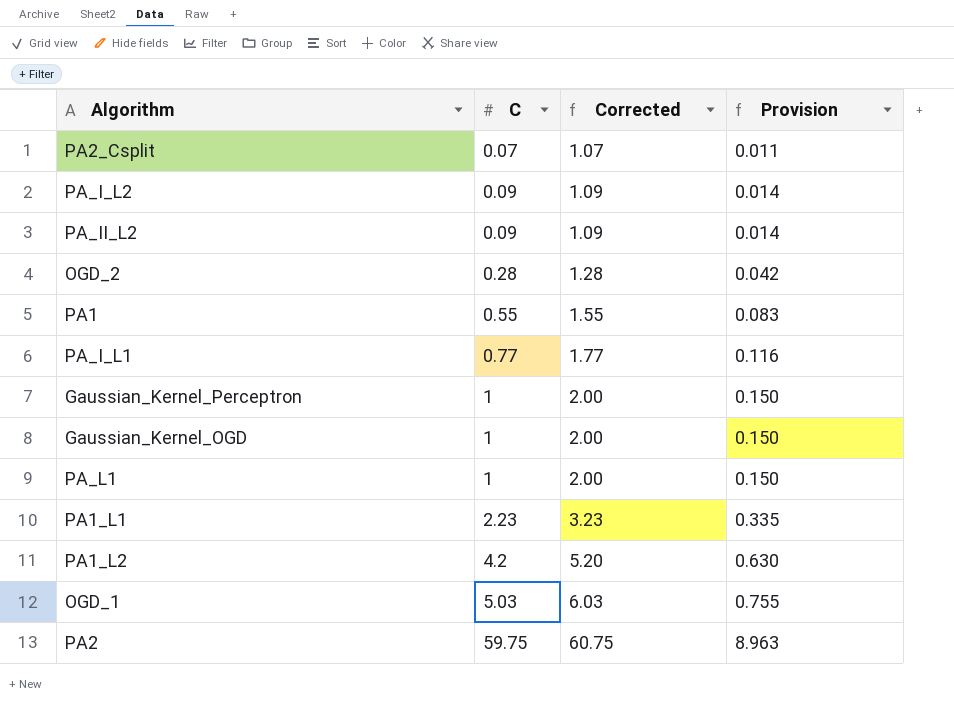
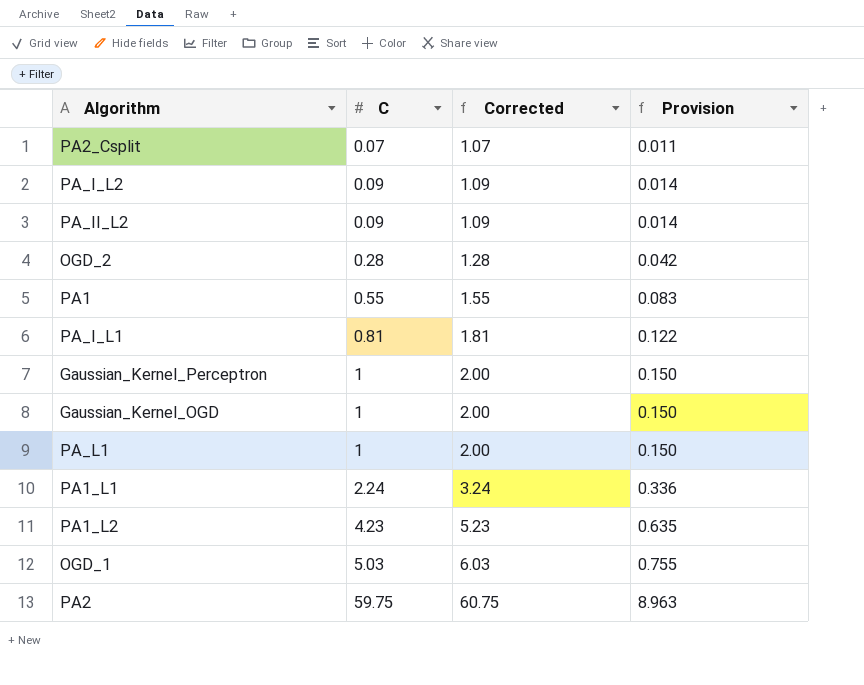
PA_I_L1 | C: 0.77 -> 0.81
PA_I_L1 | Corrected: 1.77 -> 1.81
PA_I_L1 | Provision: 0.116 -> 0.122
PA1_L1 | C: 2.23 -> 2.24
PA1_L1 | Corrected: 3.23 -> 3.24
PA1_L1 | Provision: 0.335 -> 0.336
PA1_L2 | C: 4.2 -> 4.23
PA1_L2 | Corrected: 5.20 -> 5.23
PA1_L2 | Provision: 0.630 -> 0.635

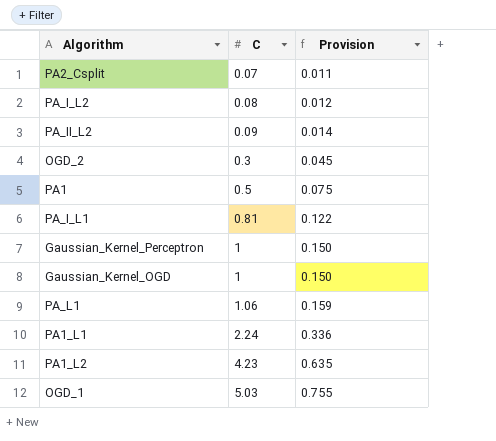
column Corrected | formula: [C] + 1 -> none
row PA2: 59.75 | 60.75 | 8.963 -> none
PA_I_L2 | C: 0.09 -> 0.08
PA_I_L2 | Provision: 0.014 -> 0.012
OGD_2 | C: 0.28 -> 0.3
OGD_2 | Provision: 0.042 -> 0.045
PA1 | C: 0.55 -> 0.5
PA1 | Provision: 0.083 -> 0.075
PA_L1 | C: 1 -> 1.06
PA_L1 | Provision: 0.150 -> 0.159

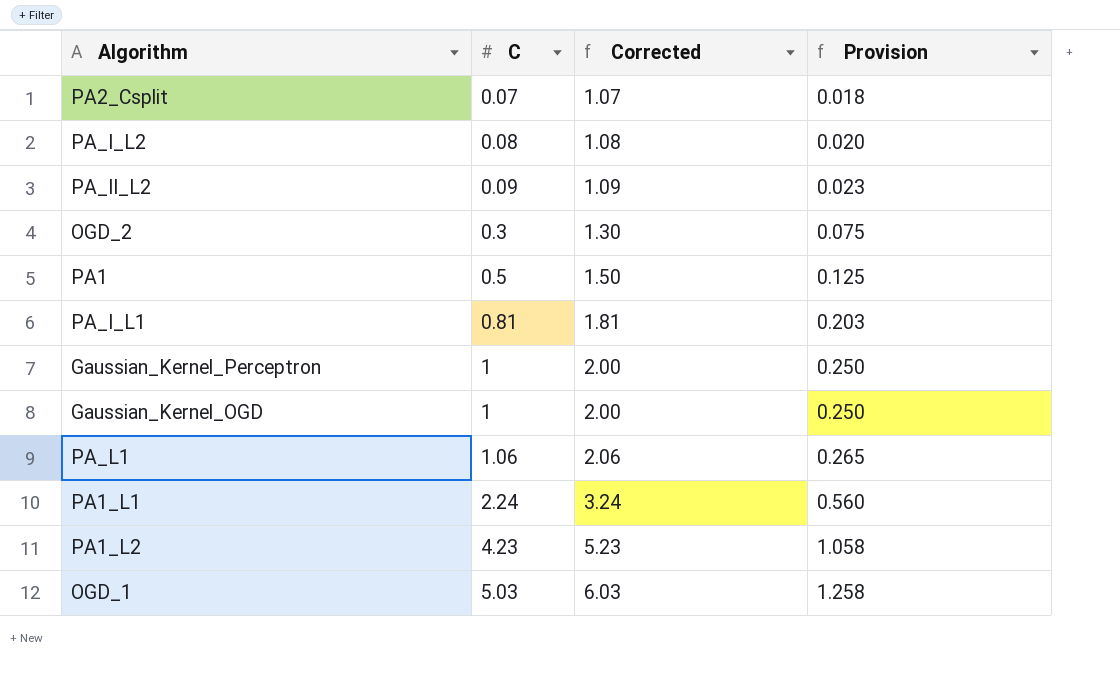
column Corrected | formula: none -> [C] + 1
column Provision | formula: [C] * 0.15 -> [C] * 0.25

